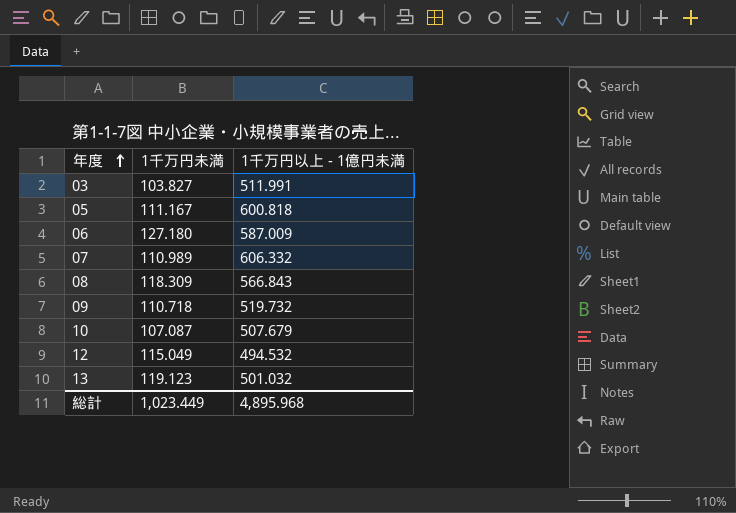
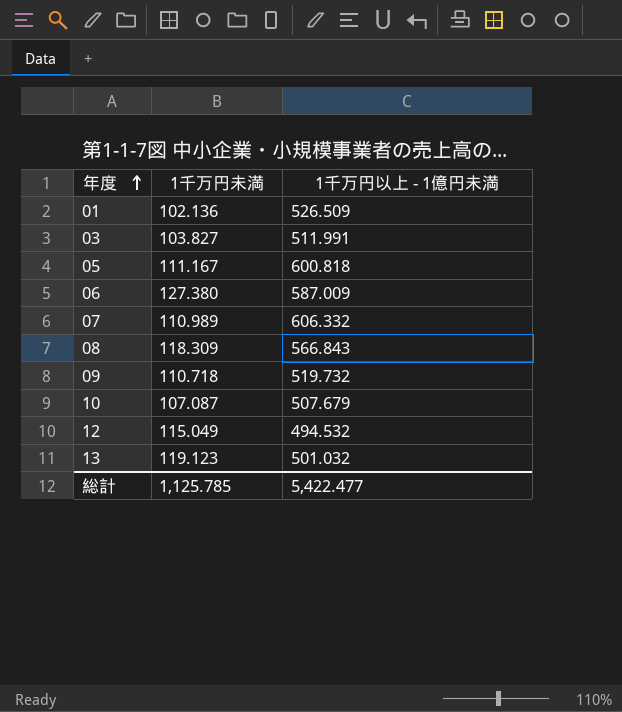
row 01: none -> 102.136 | 526.509
06 | 1千万円未満: 127.180 -> 127.380
総計 | 1千万円未満: 1,023.449 -> 1,125.785
総計 | 1千万円以上 - 1億円未満: 4,895.968 -> 5,422.477

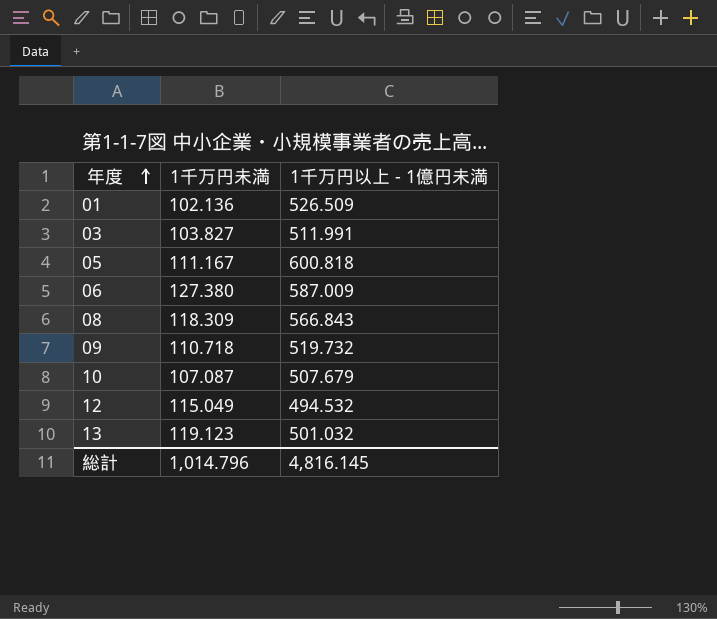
row 07: 110.989 | 606.332 -> none
総計 | 1千万円未満: 1,125.785 -> 1,014.796
総計 | 1千万円以上 - 1億円未満: 5,422.477 -> 4,816.145

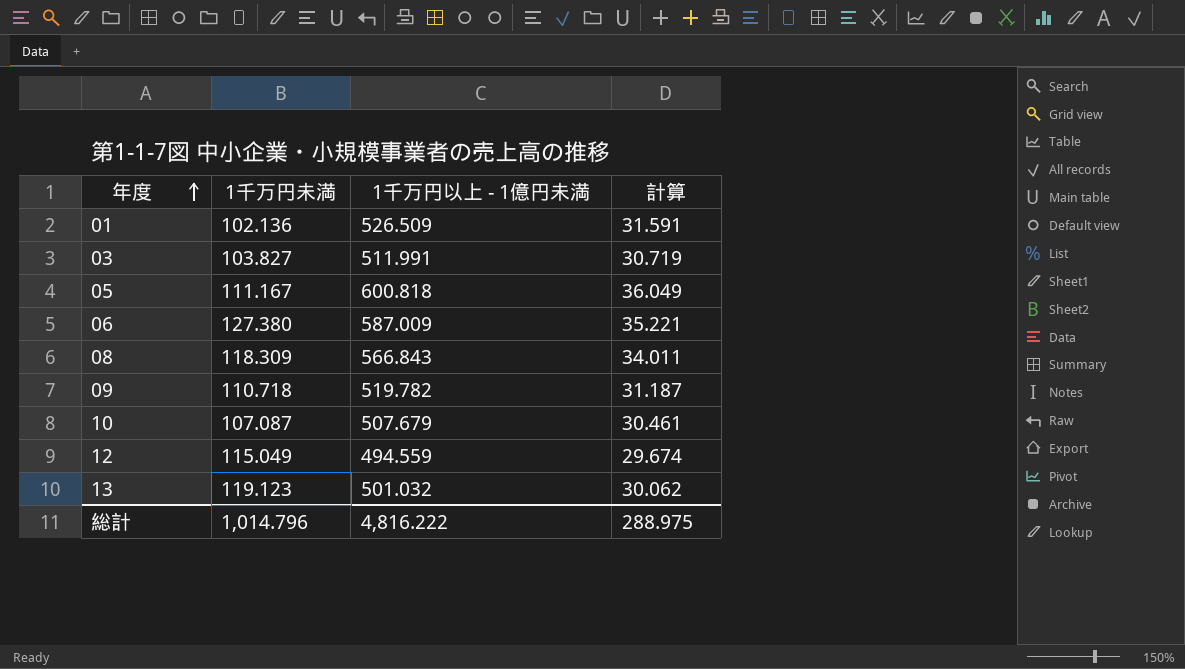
column 計算 | formula: none -> [1千万円以上 - 1億円未満] * 0.06
09 | 1千万円以上 - 1億円未満: 519.732 -> 519.782
12 | 1千万円以上 - 1億円未満: 494.532 -> 494.559
総計 | 1千万円以上 - 1億円未満: 4,816.145 -> 4,816.222

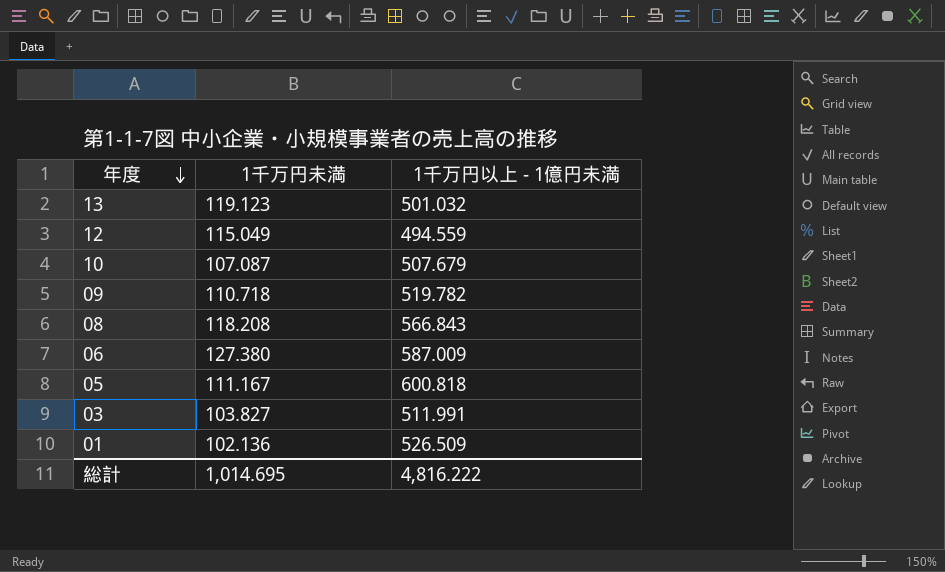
row order: 年度 ascending -> 年度 descending
column 計算 | formula: [1千万円以上 - 1億円未満] * 0.06 -> none
08 | 1千万円未満: 118.309 -> 118.208
総計 | 1千万円未満: 1,014.796 -> 1,014.695

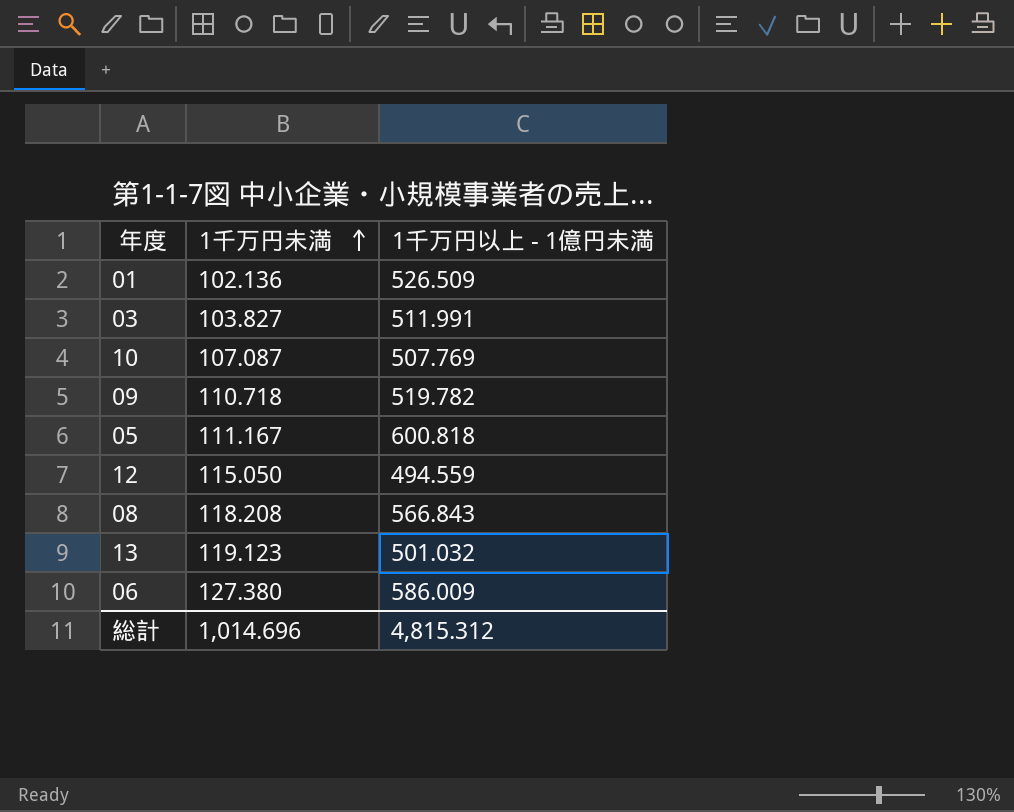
row order: 年度 descending -> 1千万円未満 ascending
10 | 1千万円以上 - 1億円未満: 507.679 -> 507.769
12 | 1千万円未満: 115.049 -> 115.050
06 | 1千万円以上 - 1億円未満: 587.009 -> 586.009
総計 | 1千万円未満: 1,014.695 -> 1,014.696
総計 | 1千万円以上 - 1億円未満: 4,816.222 -> 4,815.312

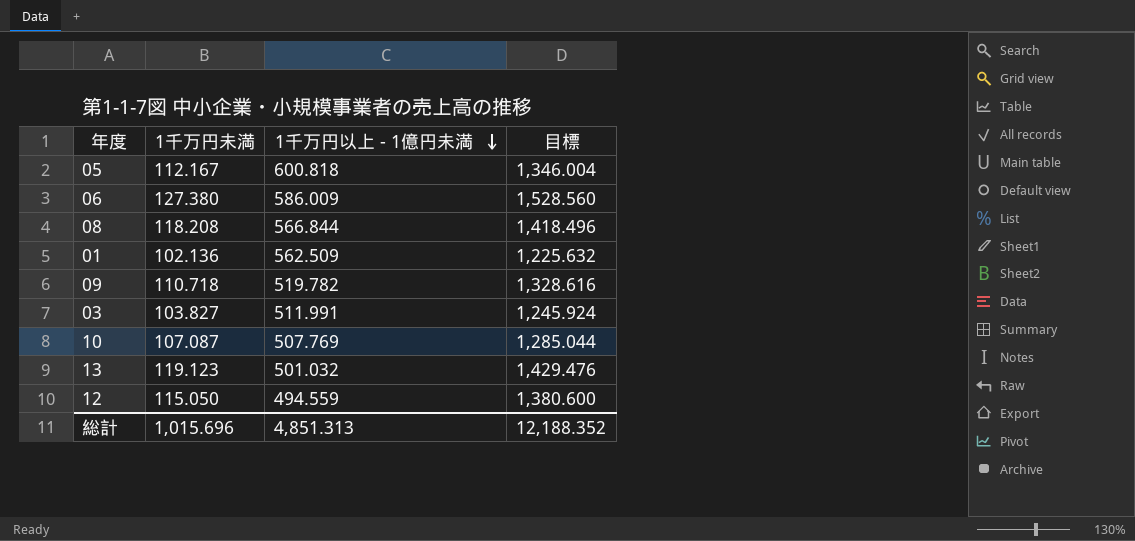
row order: 1千万円未満 ascending -> 1千万円以上 - 1億円未満 descending
column 目標 | formula: none -> [1千万円未満] * 12
05 | 1千万円未満: 111.167 -> 112.167
08 | 1千万円以上 - 1億円未満: 566.843 -> 566.844
01 | 1千万円以上 - 1億円未満: 526.509 -> 562.509
総計 | 1千万円未満: 1,014.696 -> 1,015.696
総計 | 1千万円以上 - 1億円未満: 4,815.312 -> 4,851.313

